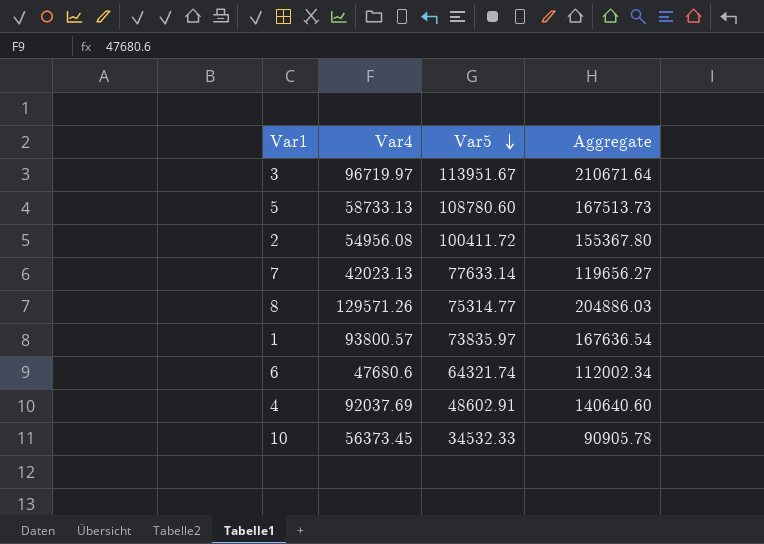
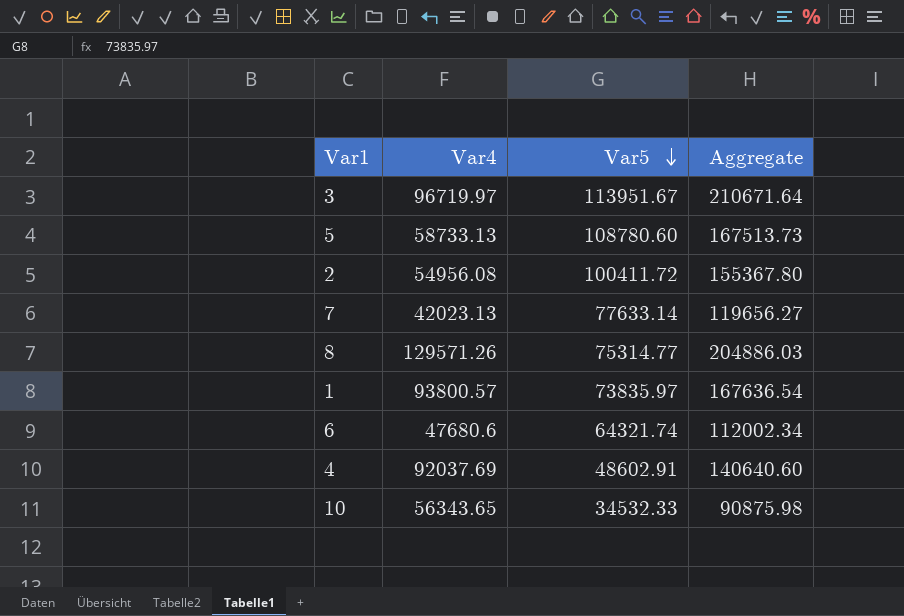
10 | Var4: 56373.45 -> 56343.65
10 | Aggregate: 90905.78 -> 90875.98

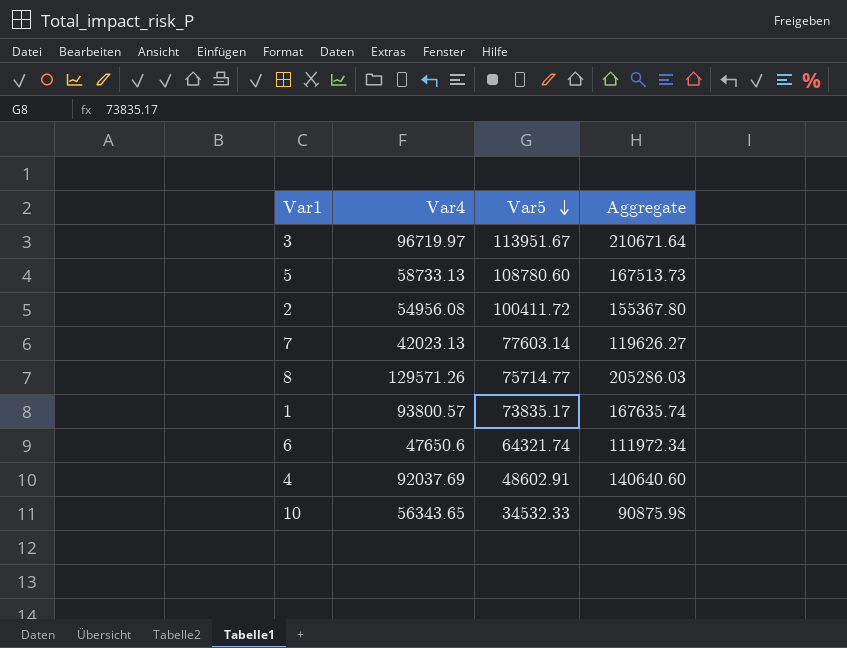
7 | Var5: 77633.14 -> 77603.14
7 | Aggregate: 119656.27 -> 119626.27
8 | Var5: 75314.77 -> 75714.77
8 | Aggregate: 204886.03 -> 205286.03
1 | Var5: 73835.97 -> 73835.17
1 | Aggregate: 167636.54 -> 167635.74
6 | Var4: 47680.6 -> 47650.6
6 | Aggregate: 112002.34 -> 111972.34

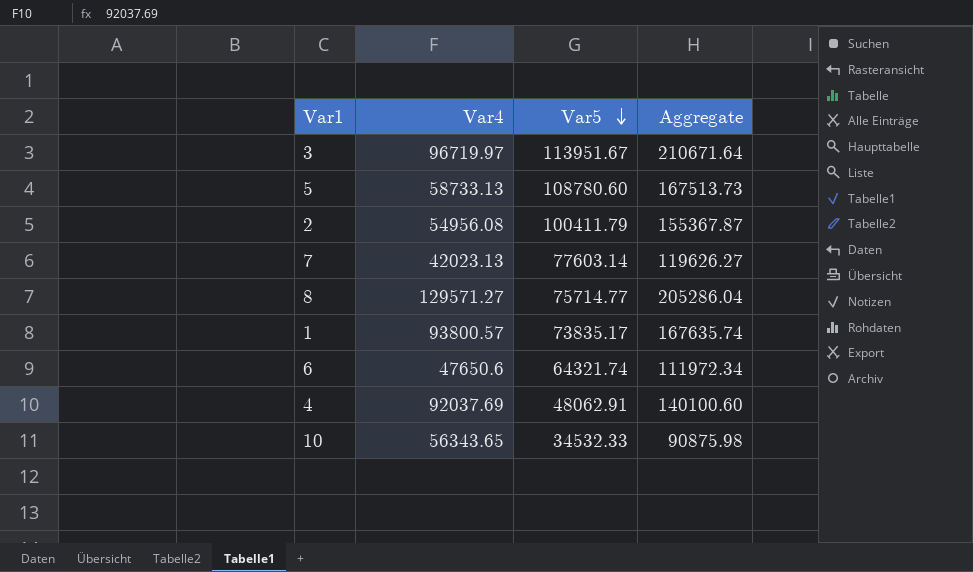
2 | Var5: 100411.72 -> 100411.79
2 | Aggregate: 155367.80 -> 155367.87
8 | Var4: 129571.26 -> 129571.27
8 | Aggregate: 205286.03 -> 205286.04
4 | Var5: 48602.91 -> 48062.91
4 | Aggregate: 140640.60 -> 140100.60

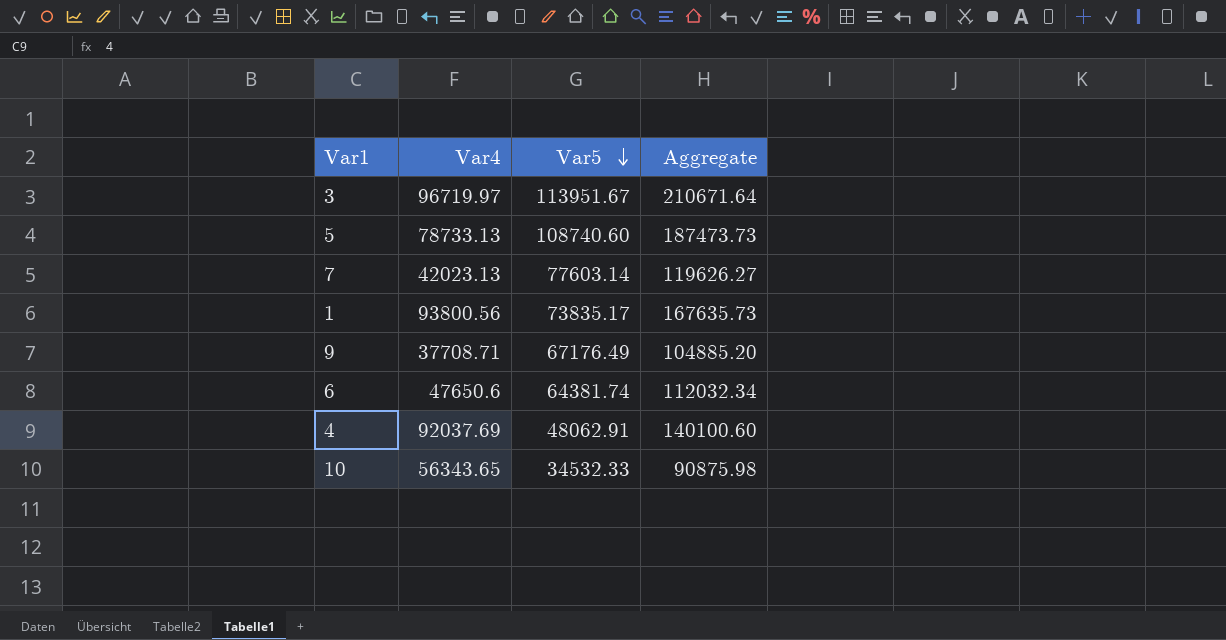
row 2: 54956.08 | 100411.79 | 155367.87 -> none
row 8: 129571.27 | 75714.77 | 205286.04 -> none
5 | Var4: 58733.13 -> 78733.13
5 | Var5: 108780.60 -> 108740.60
5 | Aggregate: 167513.73 -> 187473.73
1 | Var4: 93800.57 -> 93800.56
1 | Aggregate: 167635.74 -> 167635.73
row 9: none -> 37708.71 | 67176.49 | 104885.20
6 | Var5: 64321.74 -> 64381.74
6 | Aggregate: 111972.34 -> 112032.34

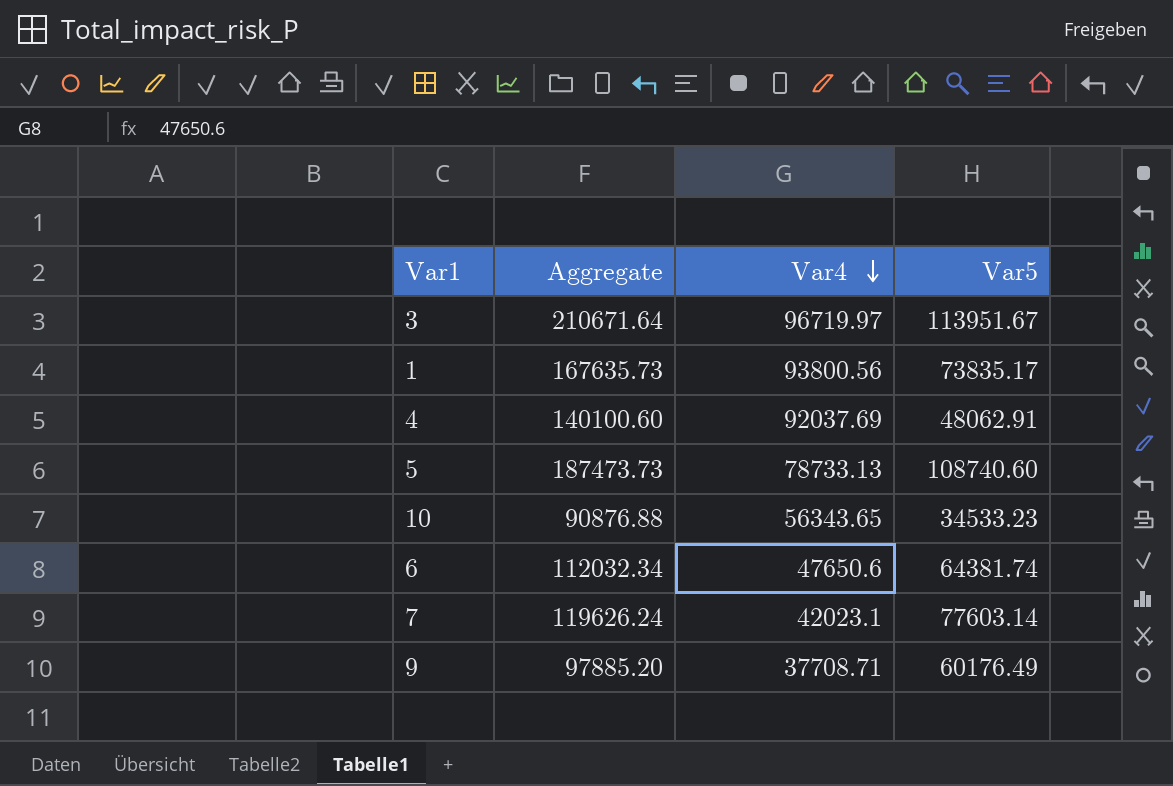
row order: Var5 descending -> Var4 descending
column Aggregate | position: 4 -> 2
10 | Aggregate: 90875.98 -> 90876.88
10 | Var5: 34532.33 -> 34533.23
7 | Aggregate: 119626.27 -> 119626.24
7 | Var4: 42023.13 -> 42023.1
9 | Aggregate: 104885.20 -> 97885.20
9 | Var5: 67176.49 -> 60176.49

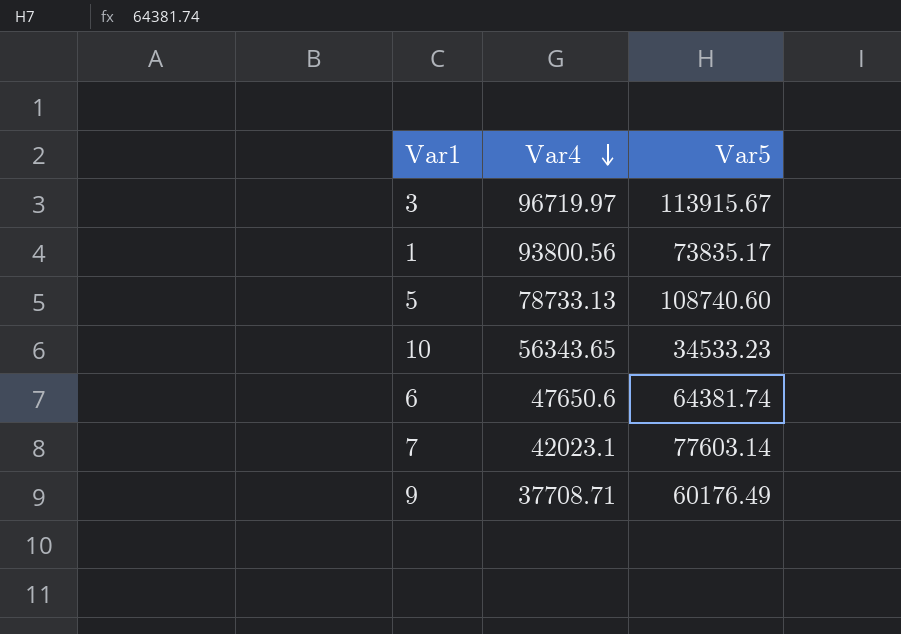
column Aggregate | formula: [Var4] + [Var5] -> none
row 4: 140100.60 | 92037.69 | 48062.91 -> none
3 | Var5: 113951.67 -> 113915.67

